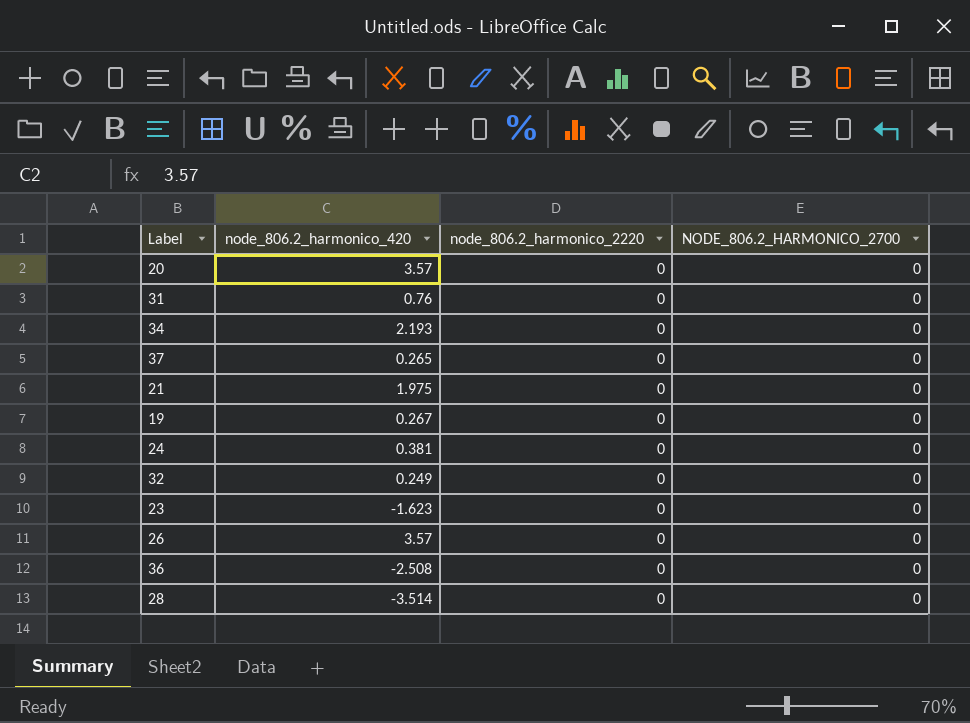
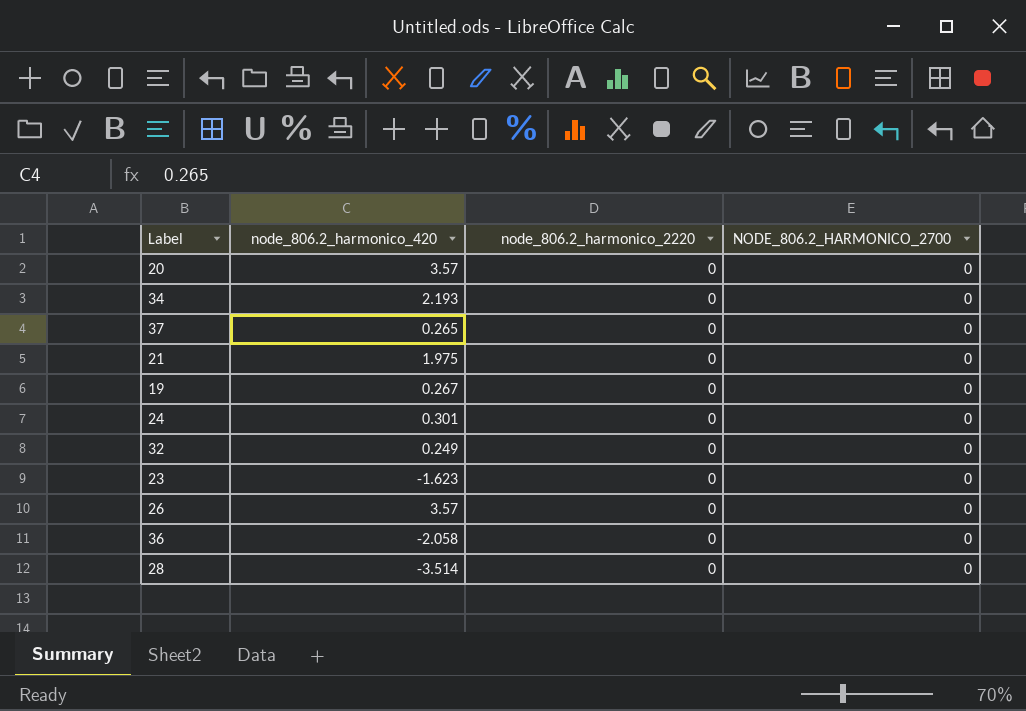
row 31: 0.76 | 0 | 0 -> none
24 | node_806.2_harmonico_420: 0.381 -> 0.301
36 | node_806.2_harmonico_420: -2.508 -> -2.058

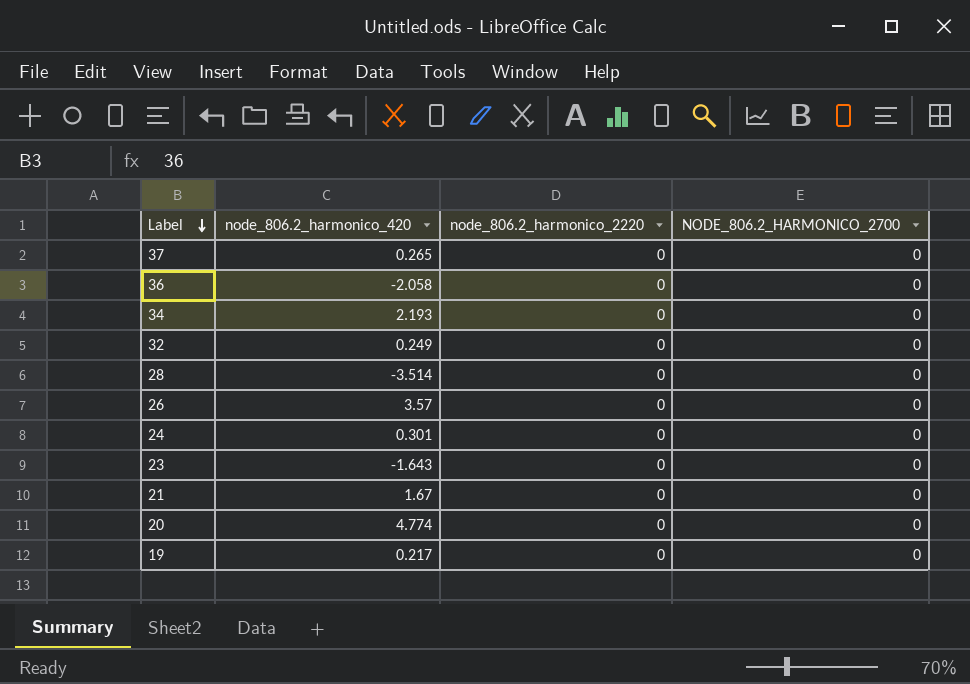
row order: none -> Label descending
23 | node_806.2_harmonico_420: -1.623 -> -1.643
21 | node_806.2_harmonico_420: 1.975 -> 1.67
20 | node_806.2_harmonico_420: 3.57 -> 4.774
19 | node_806.2_harmonico_420: 0.267 -> 0.217

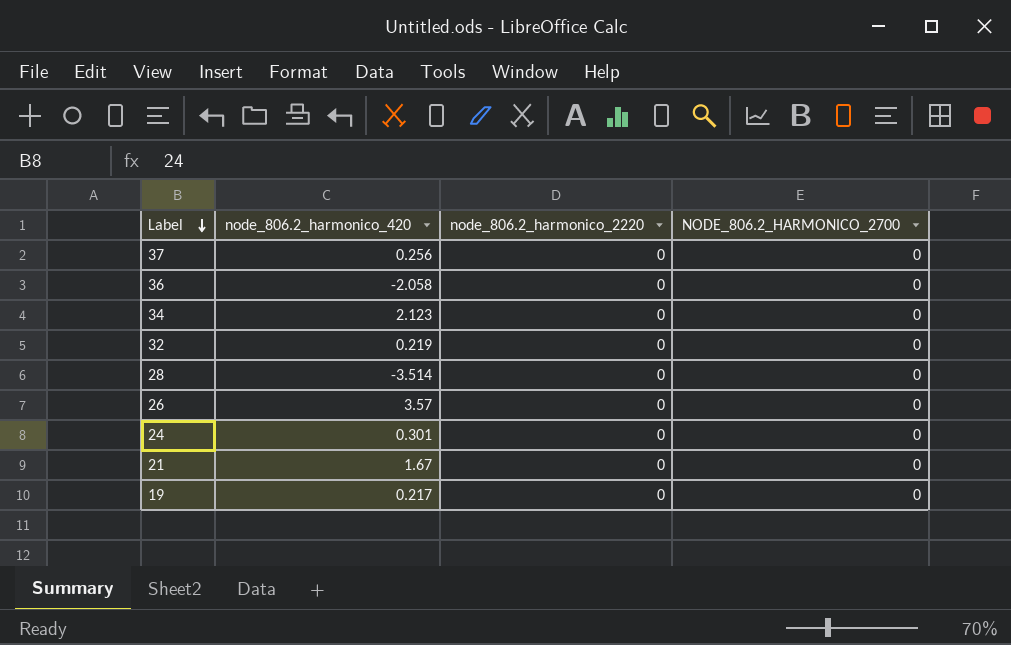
row 23: -1.643 | 0 | 0 -> none
row 20: 4.774 | 0 | 0 -> none
37 | node_806.2_harmonico_420: 0.265 -> 0.256
34 | node_806.2_harmonico_420: 2.193 -> 2.123
32 | node_806.2_harmonico_420: 0.249 -> 0.219

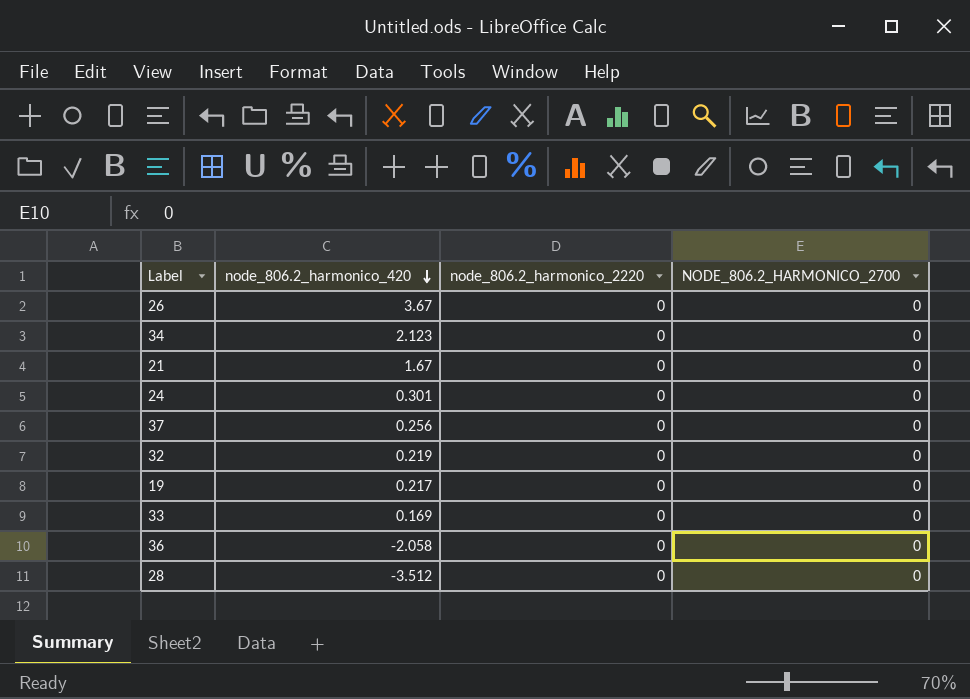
row order: Label descending -> node_806.2_harmonico_420 descending
26 | node_806.2_harmonico_420: 3.57 -> 3.67
row 33: none -> 0.169 | 0 | 0
28 | node_806.2_harmonico_420: -3.514 -> -3.512

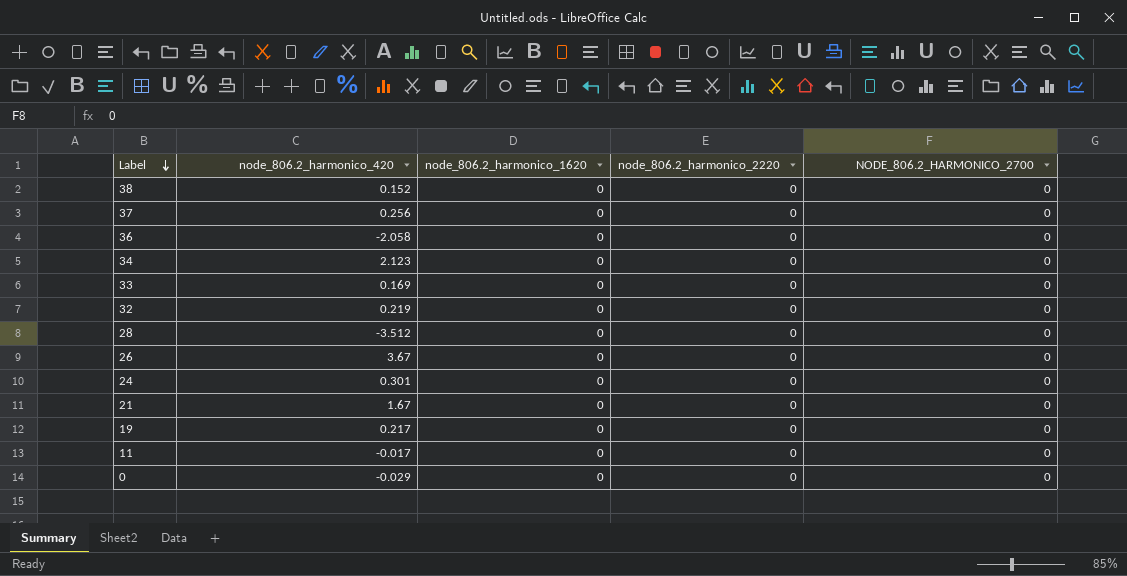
row order: node_806.2_harmonico_420 descending -> Label descending
column node_806.2_harmonico_1620 | position: none -> 3
row 38: none -> 0.152 | 0 | 0 | 0
row 11: none -> -0.017 | 0 | 0 | 0
row 0: none -> -0.029 | 0 | 0 | 0

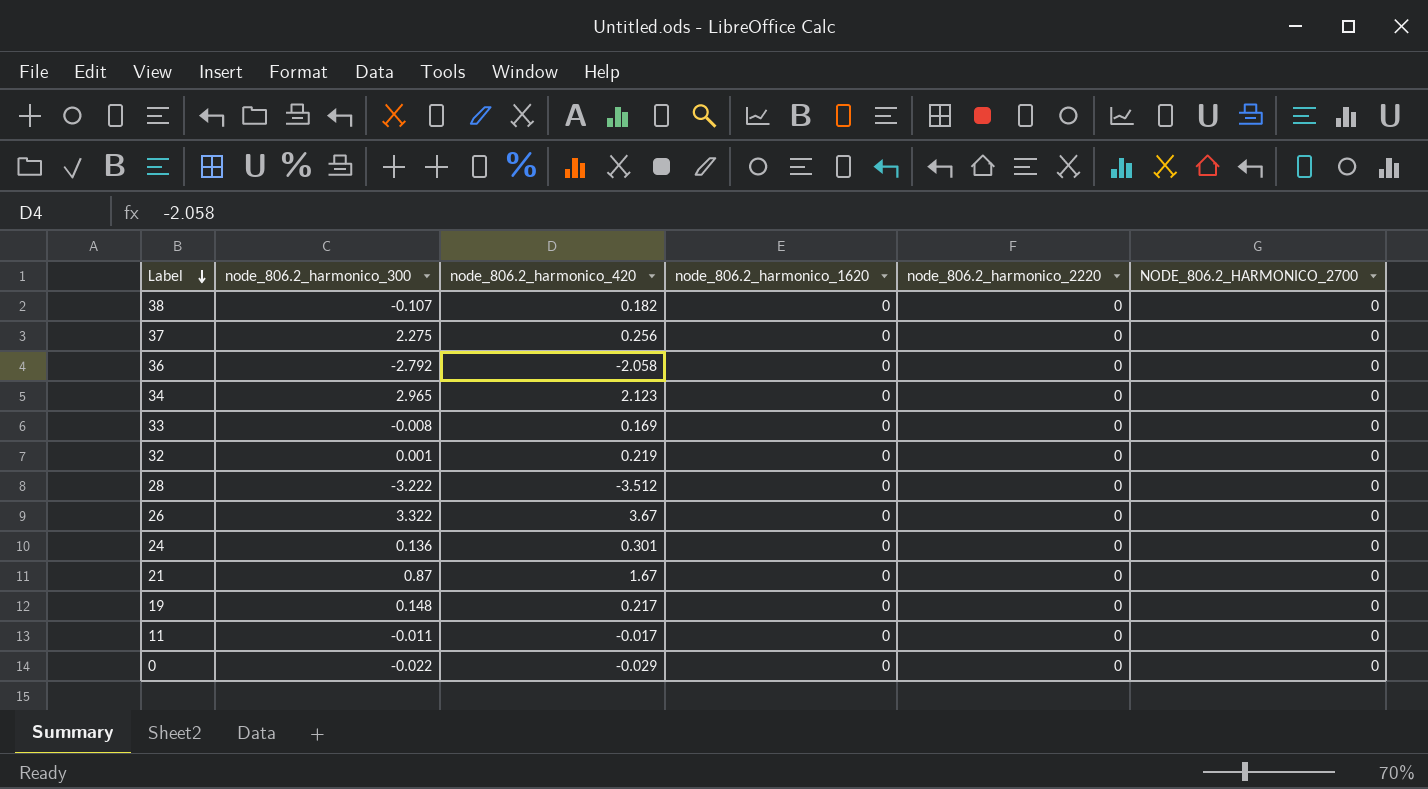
column node_806.2_harmonico_300 | position: none -> 2
38 | node_806.2_harmonico_420: 0.152 -> 0.182

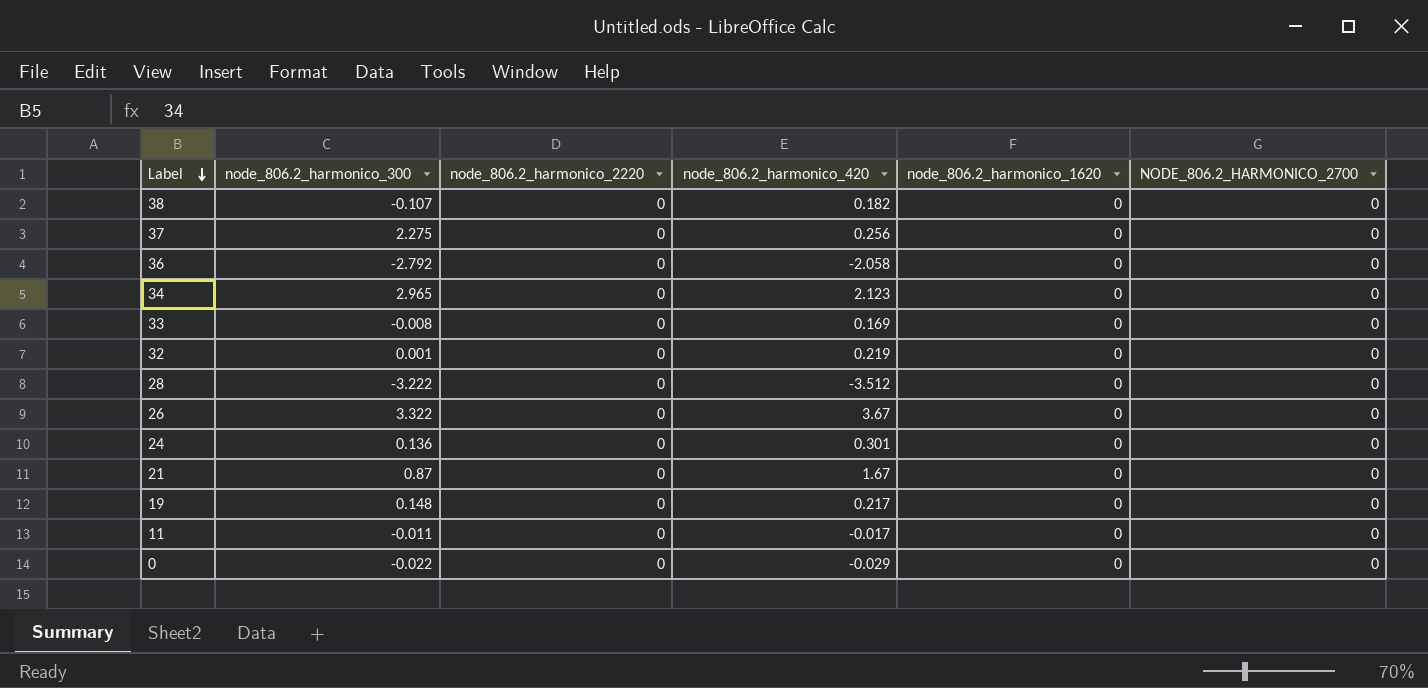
column node_806.2_harmonico_2220 | position: 5 -> 3

